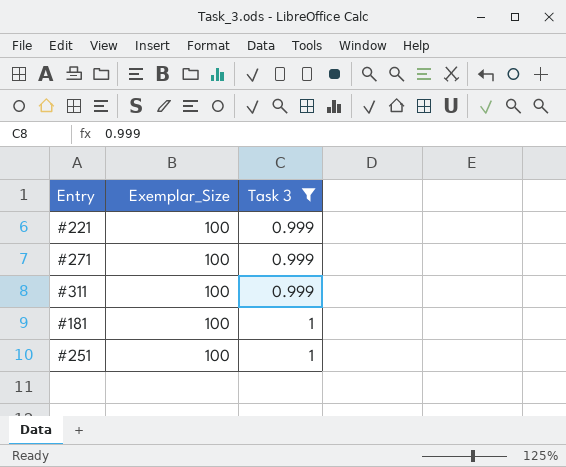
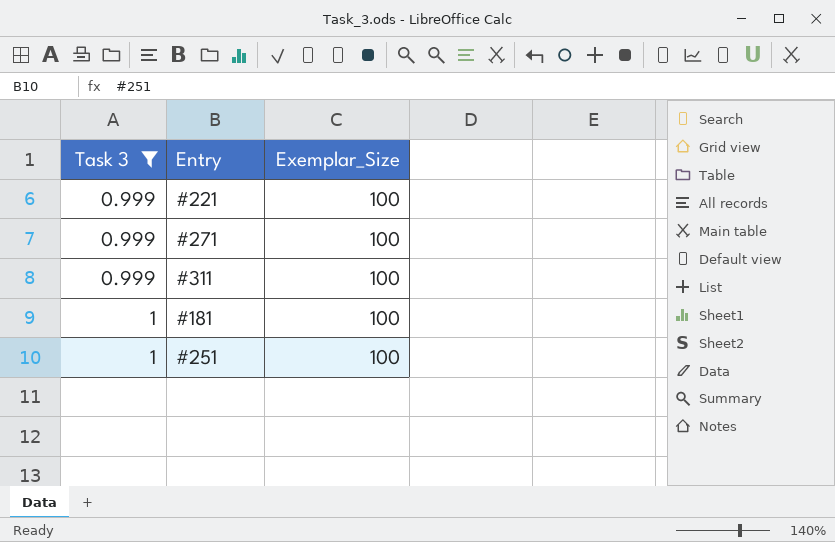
column Task 3 | position: 3 -> 1

